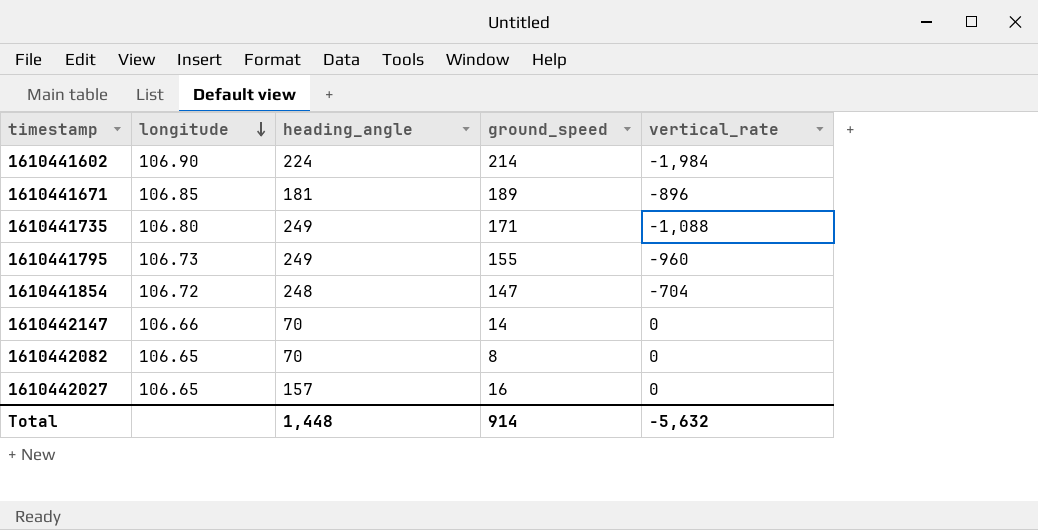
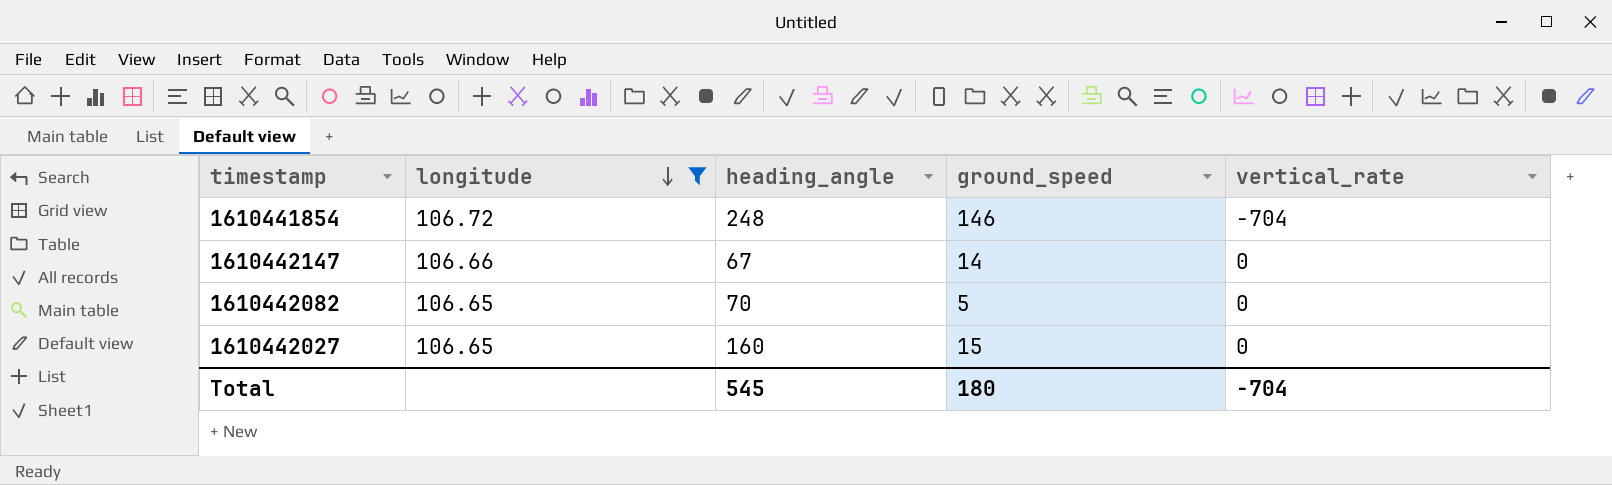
filter: none -> longitude <= 106.72
1610441854 | ground_speed: 147 -> 146
1610442147 | heading_angle: 70 -> 67
1610442082 | ground_speed: 8 -> 5
1610442027 | heading_angle: 157 -> 160
1610442027 | ground_speed: 16 -> 15
Total | heading_angle: 1,448 -> 545
Total | ground_speed: 914 -> 180
Total | vertical_rate: -5,632 -> -704

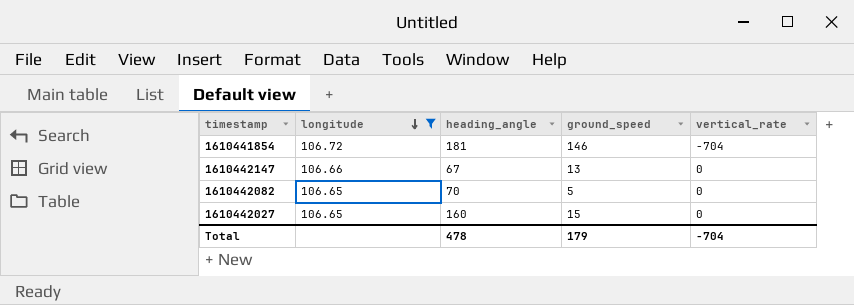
1610441854 | heading_angle: 248 -> 181
1610442147 | ground_speed: 14 -> 13
Total | heading_angle: 545 -> 478
Total | ground_speed: 180 -> 179

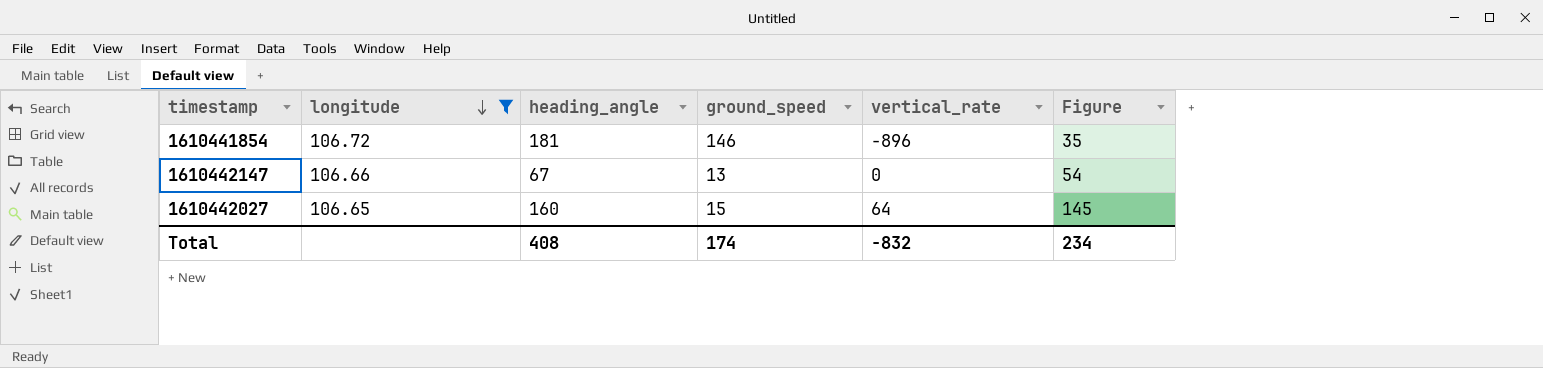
column Figure | formula: none -> [heading_angle] - [ground_speed]
row 1610442082: 106.65 | 70 | 5 | 0 -> none
1610441854 | vertical_rate: -704 -> -896
1610442027 | vertical_rate: 0 -> 64
Total | heading_angle: 478 -> 408
Total | ground_speed: 179 -> 174
Total | vertical_rate: -704 -> -832

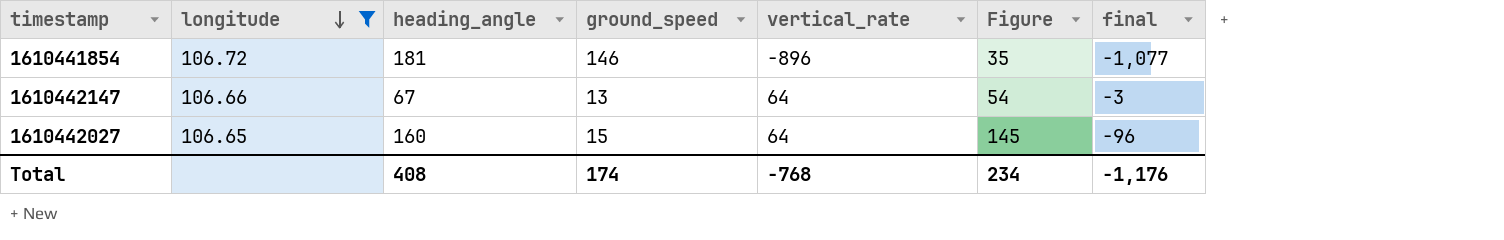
column final | formula: none -> [vertical_rate] - [heading_angle]
1610442147 | vertical_rate: 0 -> 64
Total | vertical_rate: -832 -> -768

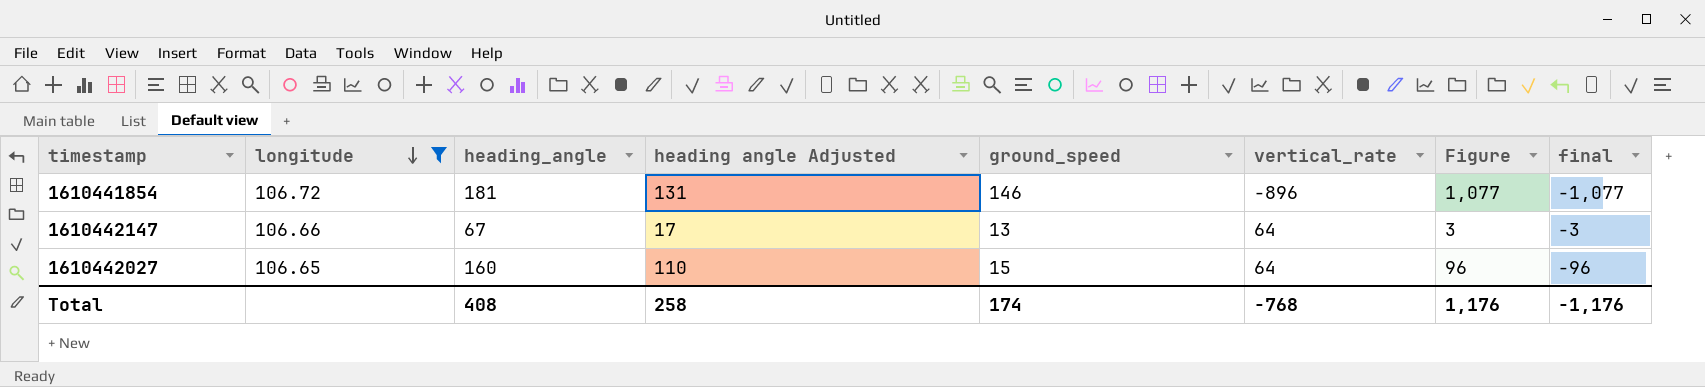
column heading angle Adjusted | formula: none -> [heading_angle] - 50
column Figure | formula: [heading_angle] - [ground_speed] -> [heading_angle] - [vertical_rate]
Total | Figure: 234 -> 1,176

